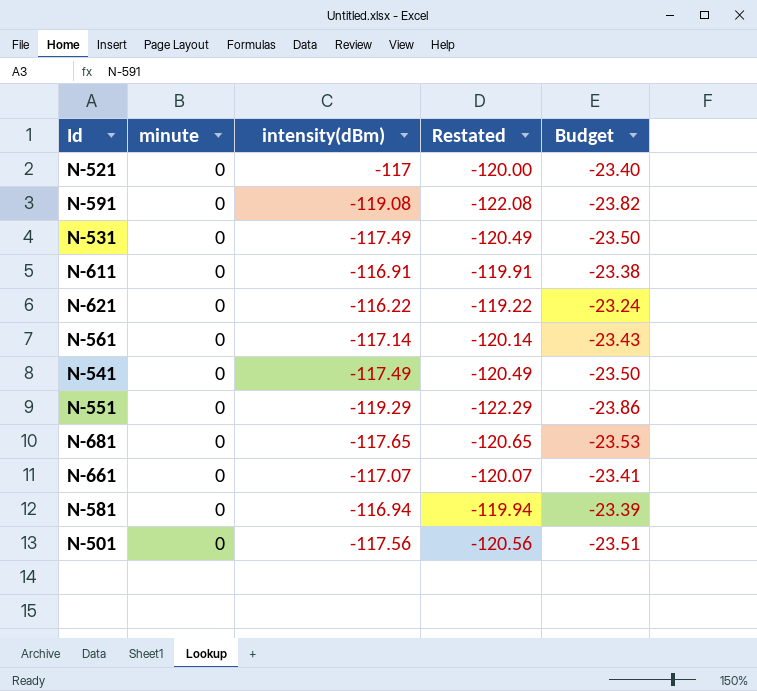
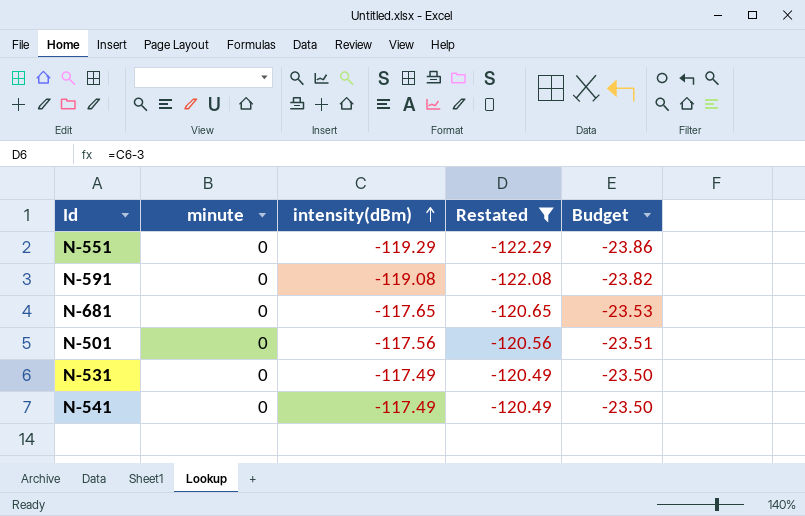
filter: none -> Restated <= -120.49
row order: none -> intensity(dBm) ascending

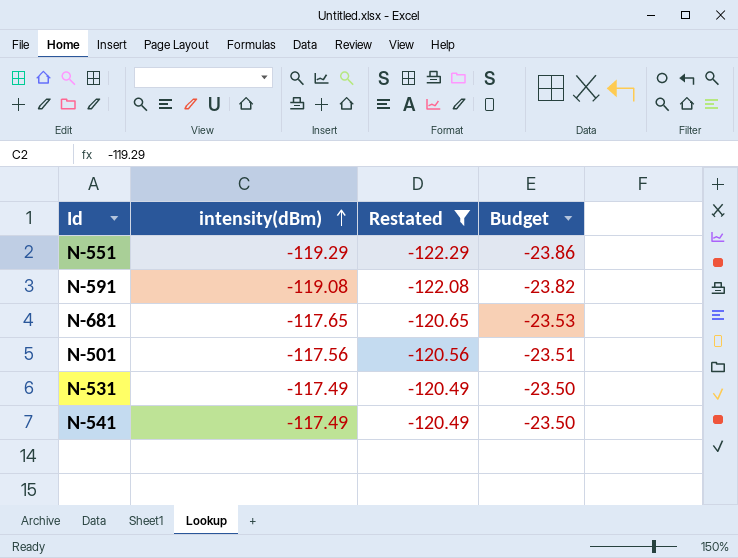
column minute | position: 2 -> none

